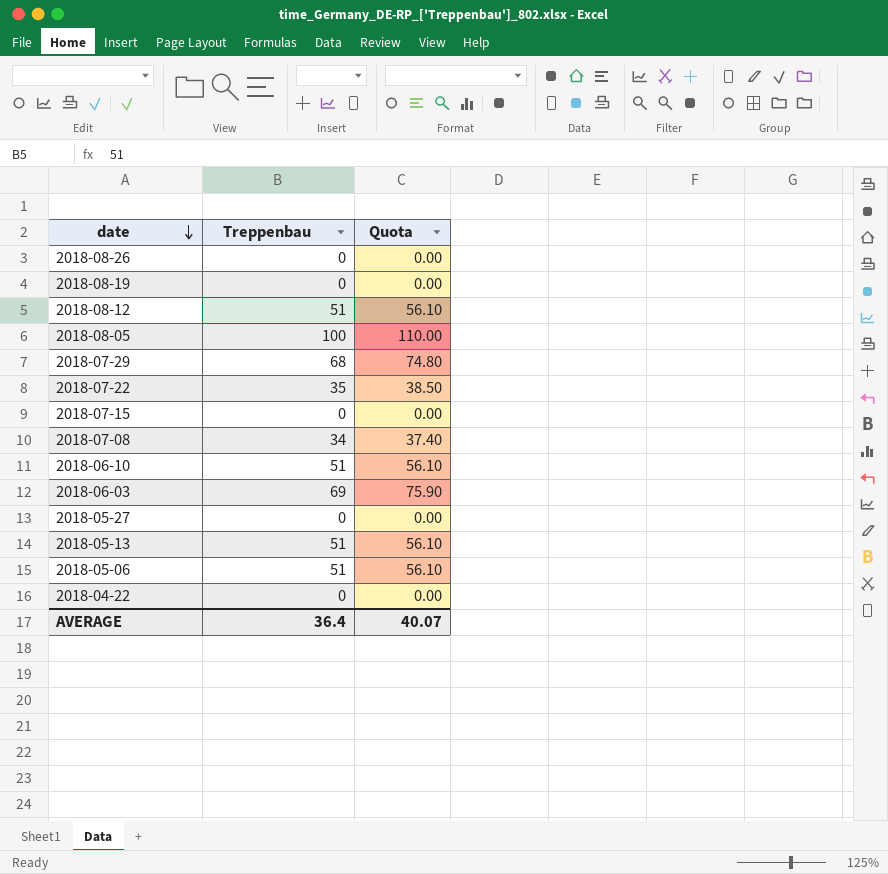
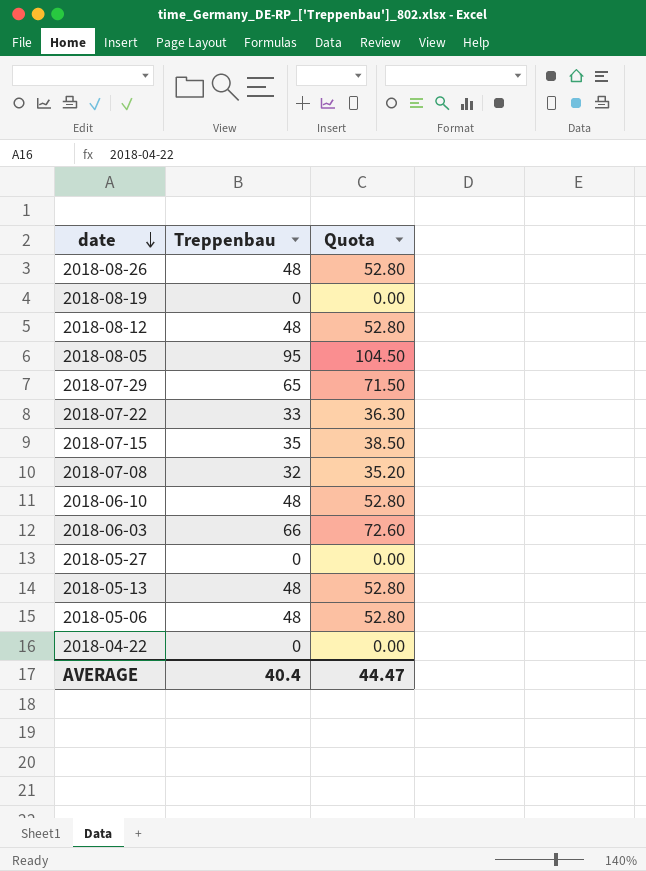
2018-08-26 | Treppenbau: 0 -> 48
2018-08-26 | Quota: 0.00 -> 52.80
2018-08-12 | Treppenbau: 51 -> 48
2018-08-12 | Quota: 56.10 -> 52.80
2018-08-05 | Treppenbau: 100 -> 95
2018-08-05 | Quota: 110.00 -> 104.50
2018-07-29 | Treppenbau: 68 -> 65
2018-07-29 | Quota: 74.80 -> 71.50
2018-07-22 | Treppenbau: 35 -> 33
2018-07-22 | Quota: 38.50 -> 36.30
2018-07-15 | Treppenbau: 0 -> 35
2018-07-15 | Quota: 0.00 -> 38.50
2018-07-08 | Treppenbau: 34 -> 32
2018-07-08 | Quota: 37.40 -> 35.20
2018-06-10 | Treppenbau: 51 -> 48
2018-06-10 | Quota: 56.10 -> 52.80
2018-06-03 | Treppenbau: 69 -> 66
2018-06-03 | Quota: 75.90 -> 72.60
2018-05-13 | Treppenbau: 51 -> 48
2018-05-13 | Quota: 56.10 -> 52.80
2018-05-06 | Treppenbau: 51 -> 48
2018-05-06 | Quota: 56.10 -> 52.80
AVERAGE | Treppenbau: 36.4 -> 40.4
AVERAGE | Quota: 40.07 -> 44.47

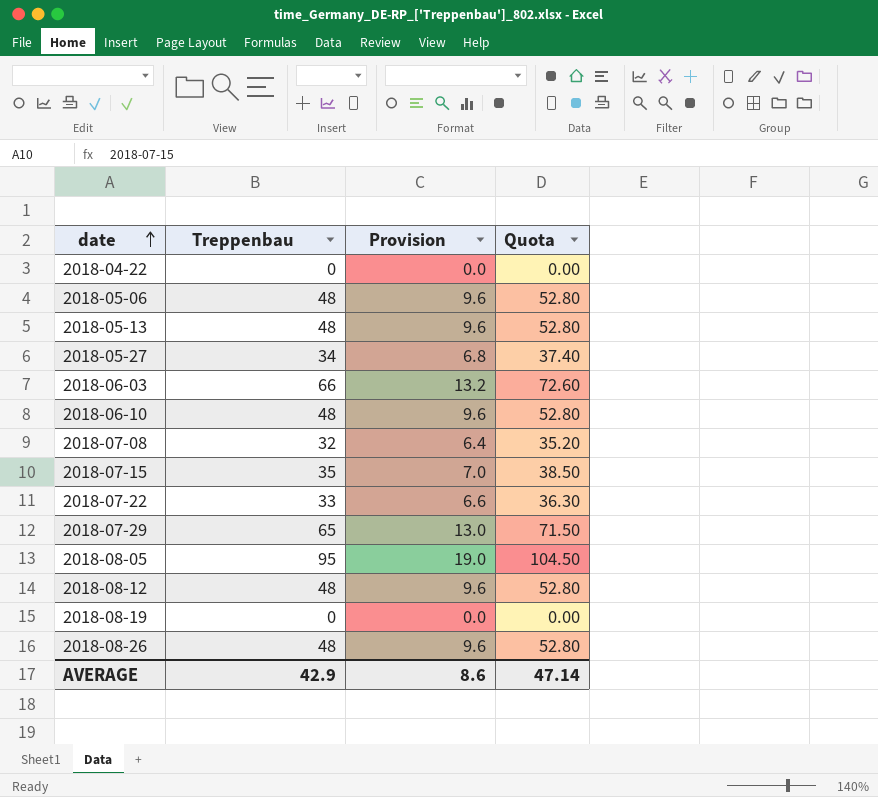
row order: date descending -> date ascending
column Provision | formula: none -> [Treppenbau] * 0.2
2018-05-27 | Treppenbau: 0 -> 34
2018-05-27 | Quota: 0.00 -> 37.40
AVERAGE | Treppenbau: 40.4 -> 42.9
AVERAGE | Quota: 44.47 -> 47.14

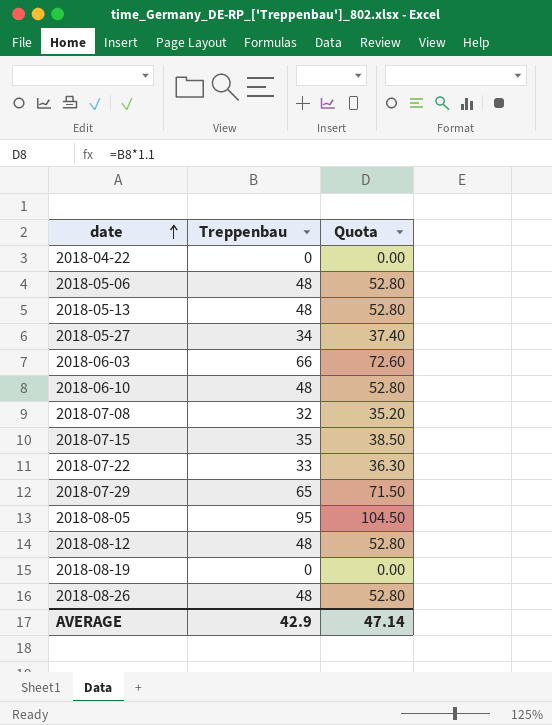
column Provision | formula: [Treppenbau] * 0.2 -> none

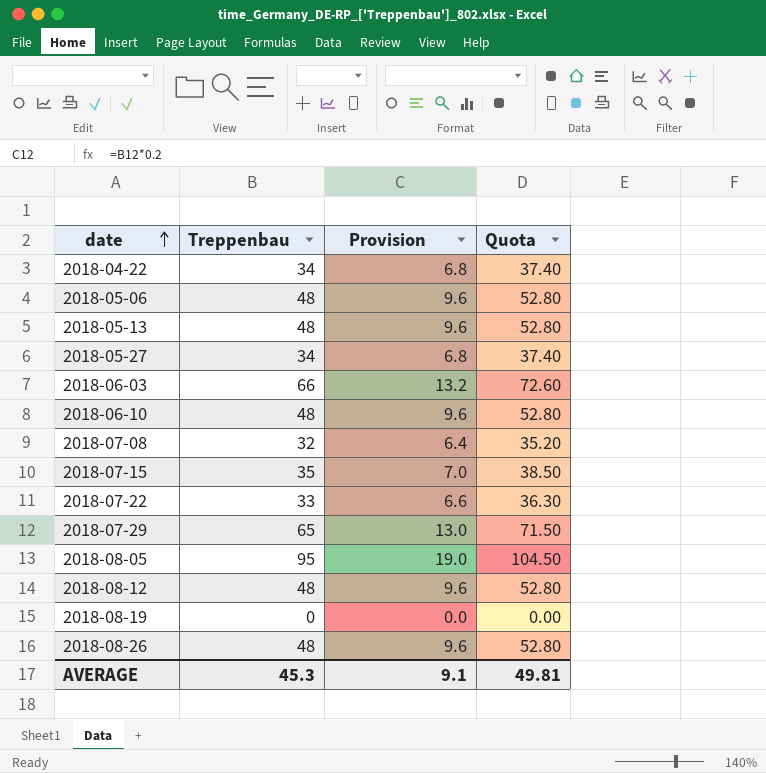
column Provision | formula: none -> [Treppenbau] * 0.2
2018-04-22 | Treppenbau: 0 -> 34
2018-04-22 | Quota: 0.00 -> 37.40
AVERAGE | Treppenbau: 42.9 -> 45.3
AVERAGE | Quota: 47.14 -> 49.81

